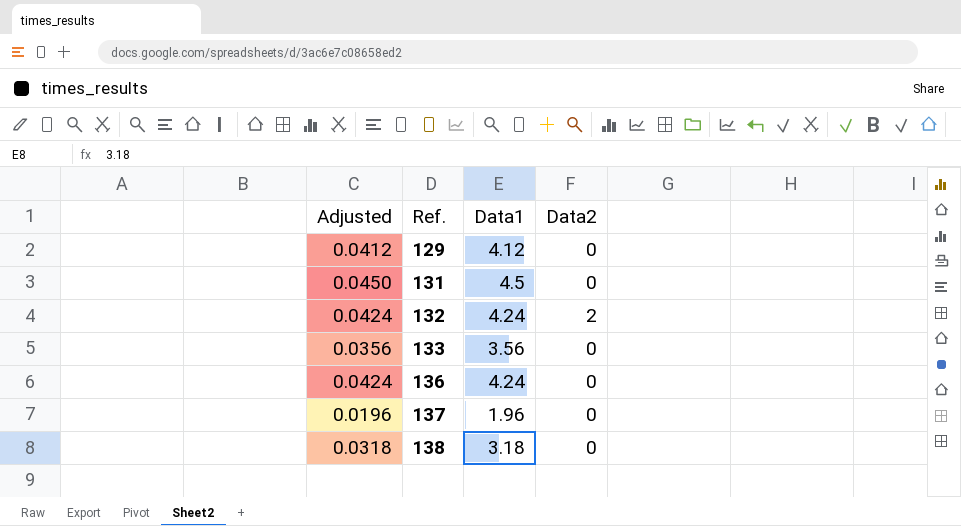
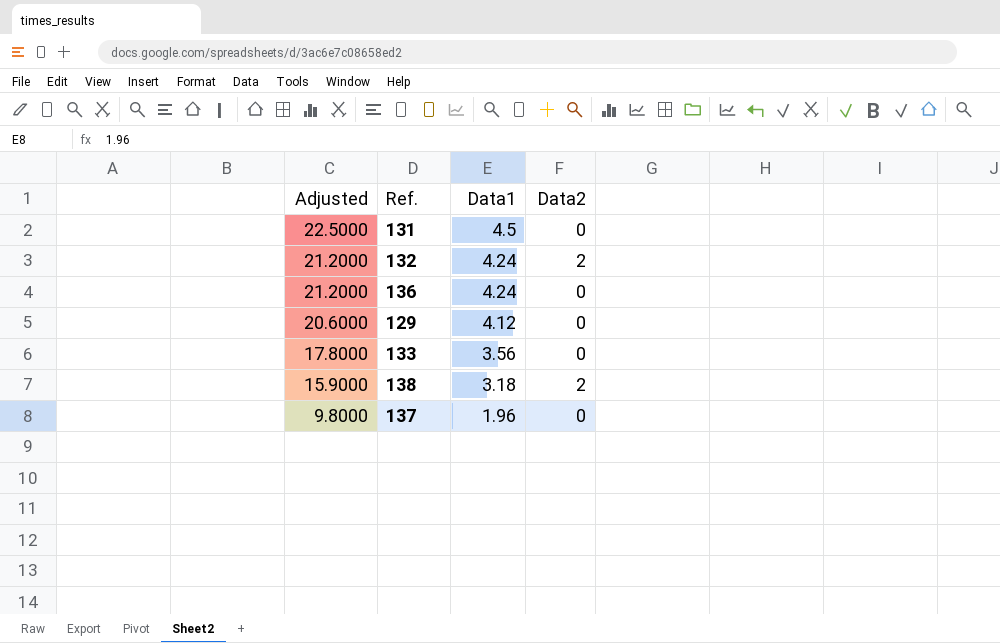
row order: Ref. ascending -> Adjusted descending
column Adjusted | formula: [Data1] * 0.01 -> [Data1] * 5
138 | Data2: 0 -> 2

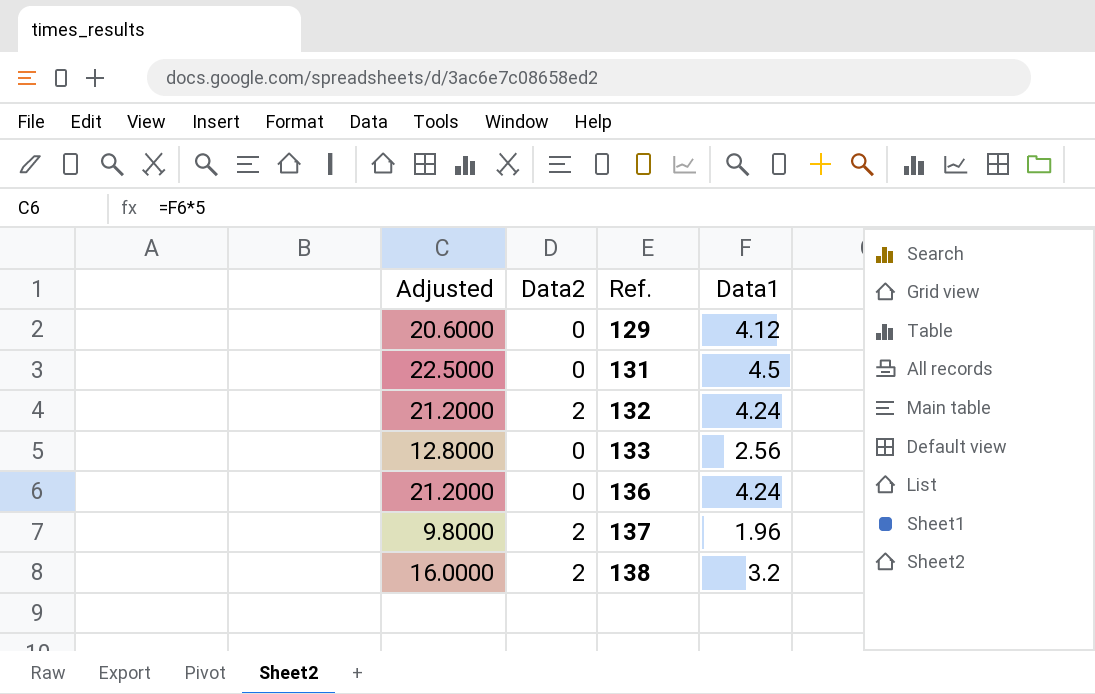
row order: Adjusted descending -> Ref. ascending
column Data2 | position: 4 -> 2
133 | Adjusted: 17.8000 -> 12.8000
133 | Data1: 3.56 -> 2.56
137 | Data2: 0 -> 2
138 | Adjusted: 15.9000 -> 16.0000
138 | Data1: 3.18 -> 3.2

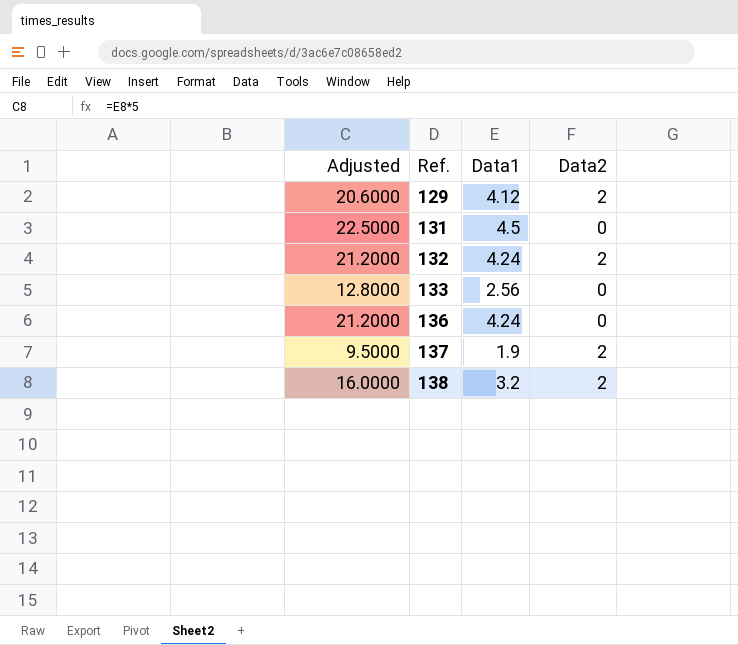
column Data2 | position: 2 -> 4
129 | Data2: 0 -> 2
137 | Adjusted: 9.8000 -> 9.5000
137 | Data1: 1.96 -> 1.9

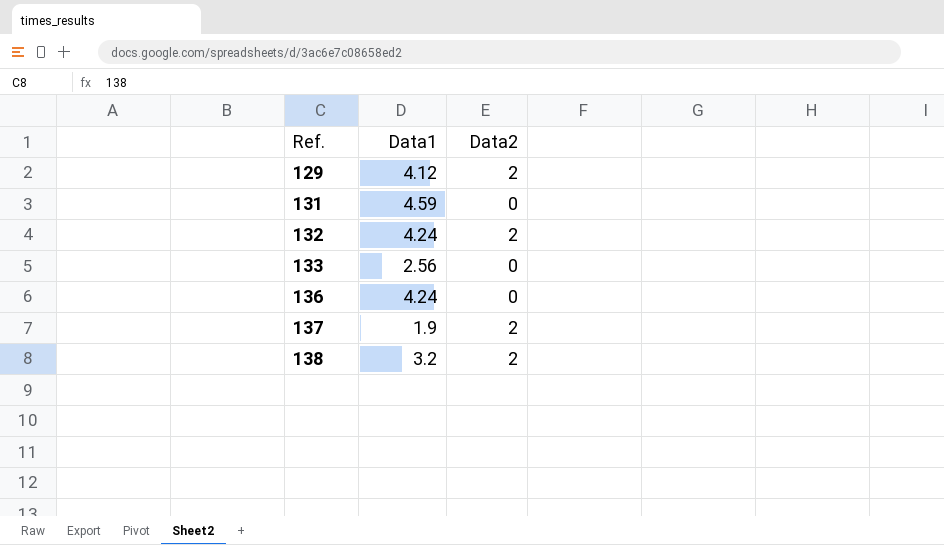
column Adjusted | formula: [Data1] * 5 -> none
131 | Data1: 4.5 -> 4.59

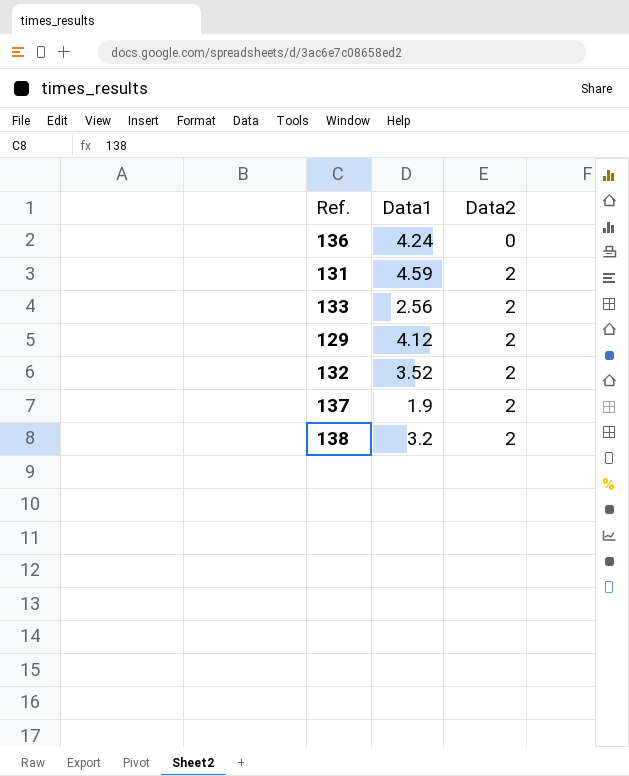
row order: Ref. ascending -> Data2 ascending
131 | Data2: 0 -> 2
133 | Data2: 0 -> 2
132 | Data1: 4.24 -> 3.52

